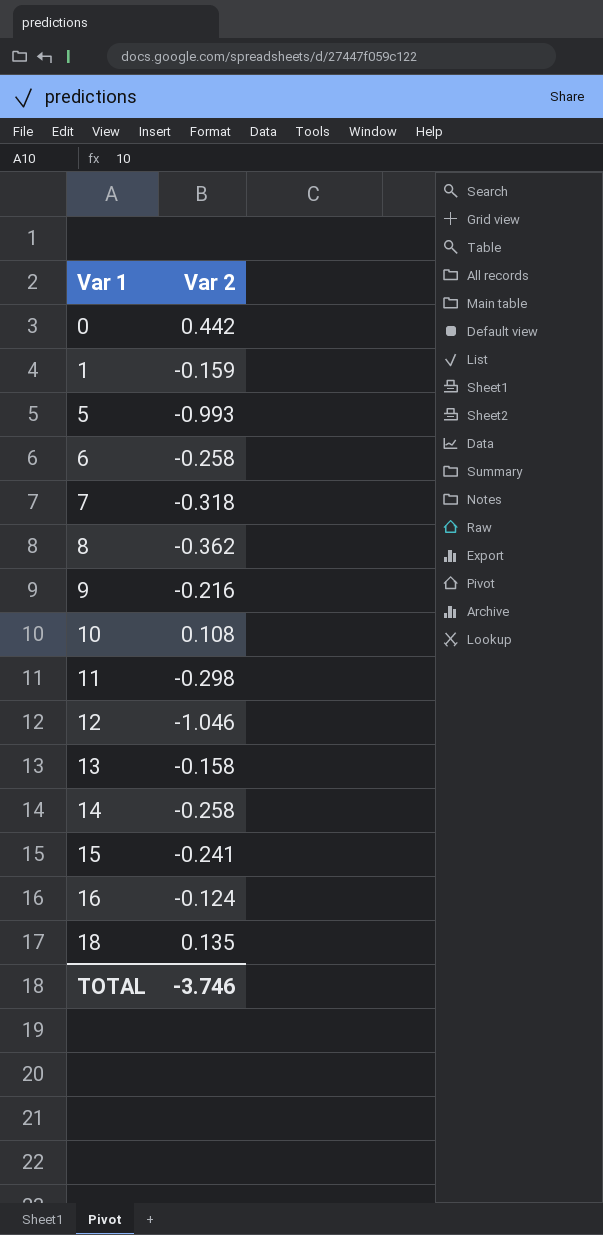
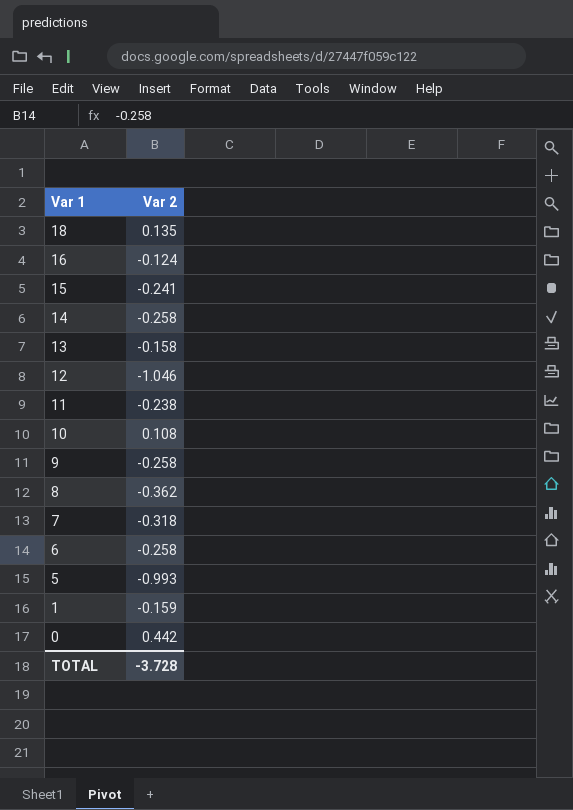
row order: Var 1 ascending -> Var 1 descending
11 | Var 2: -0.298 -> -0.238
9 | Var 2: -0.216 -> -0.258
TOTAL | Var 2: -3.746 -> -3.728

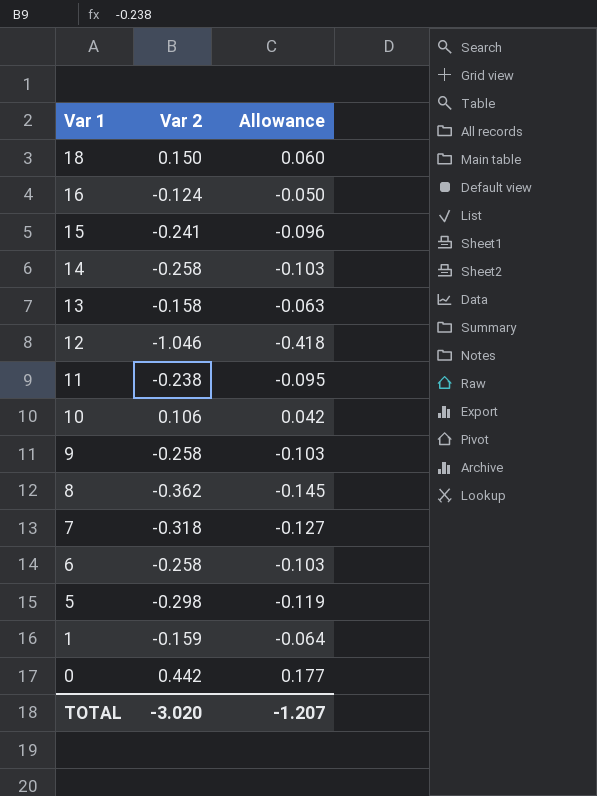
column Allowance | formula: none -> [Var 2] * 0.4
18 | Var 2: 0.135 -> 0.150
10 | Var 2: 0.108 -> 0.106
5 | Var 2: -0.993 -> -0.298
TOTAL | Var 2: -3.728 -> -3.020

